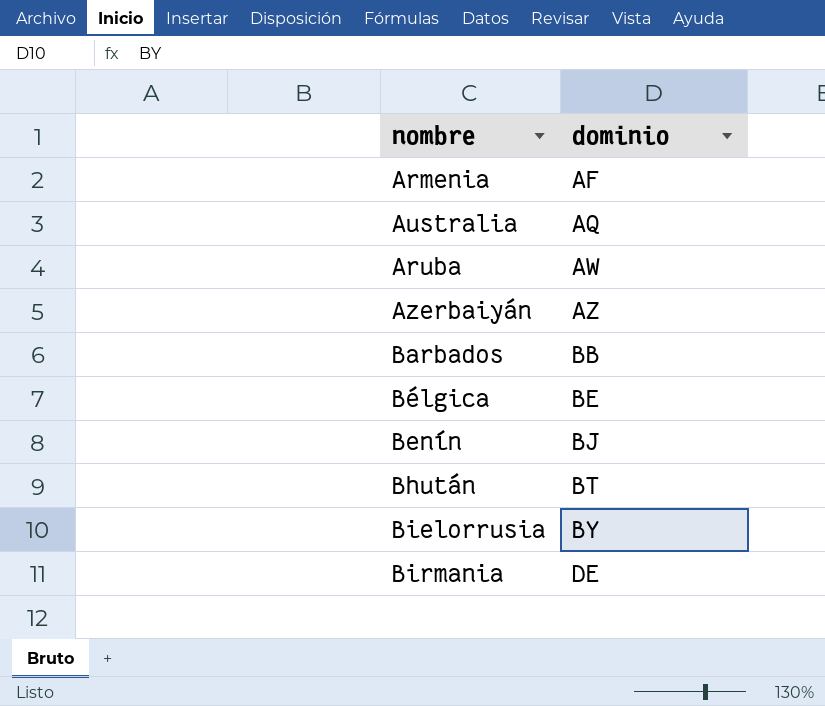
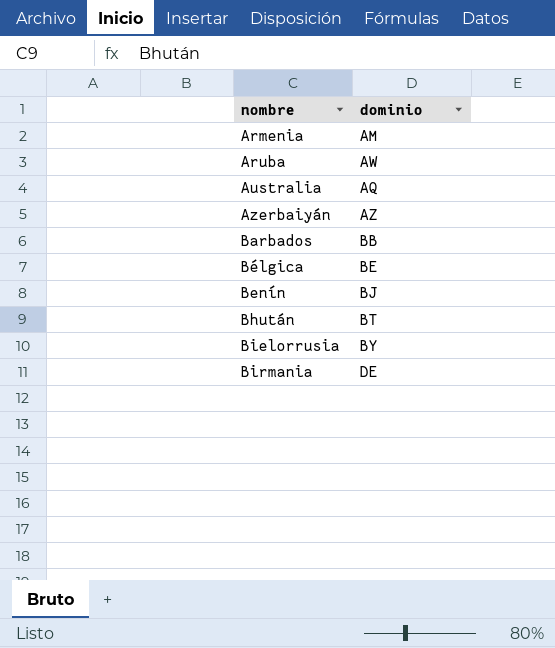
row order: dominio ascending -> nombre ascending
Armenia | dominio: AF -> AM

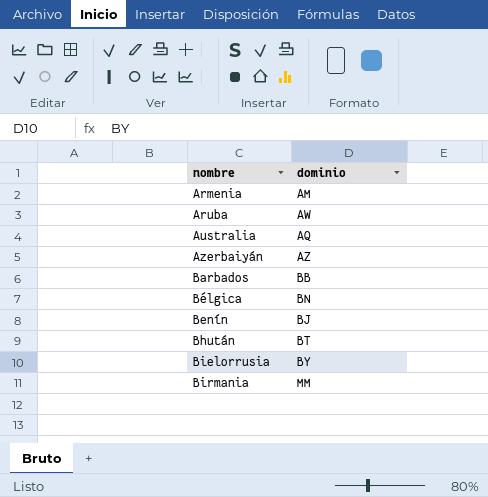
Bélgica | dominio: BE -> BN
Birmania | dominio: DE -> MM

